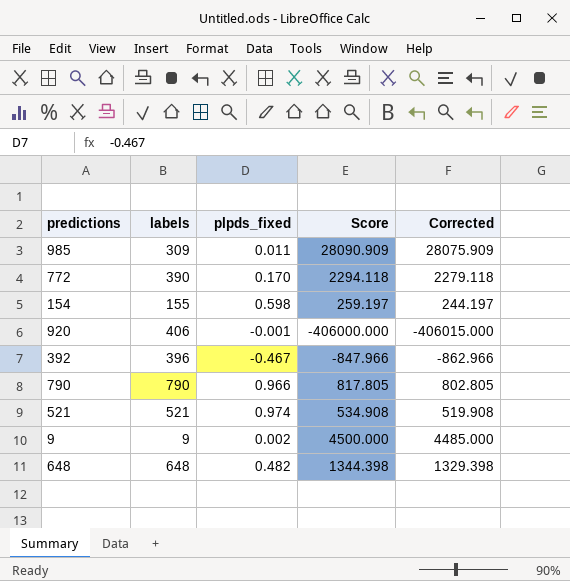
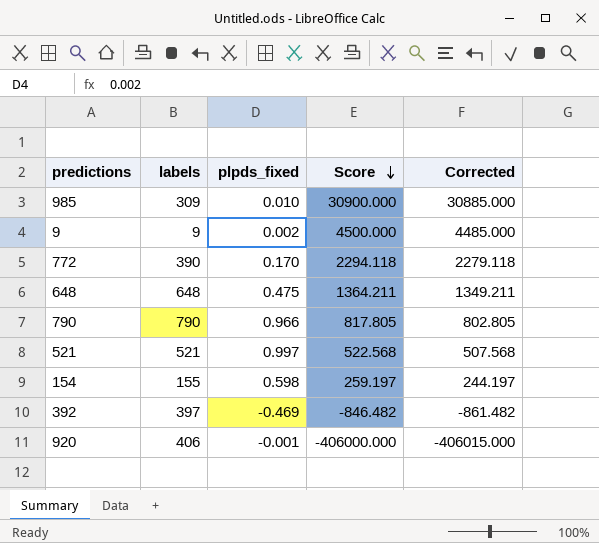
row order: none -> Score descending
985 | plpds_fixed: 0.011 -> 0.010
985 | Score: 28090.909 -> 30900.000
985 | Corrected: 28075.909 -> 30885.000
648 | plpds_fixed: 0.482 -> 0.475
648 | Score: 1344.398 -> 1364.211
648 | Corrected: 1329.398 -> 1349.211
521 | plpds_fixed: 0.974 -> 0.997
521 | Score: 534.908 -> 522.568
521 | Corrected: 519.908 -> 507.568
392 | labels: 396 -> 397
392 | plpds_fixed: -0.467 -> -0.469
392 | Score: -847.966 -> -846.482
392 | Corrected: -862.966 -> -861.482

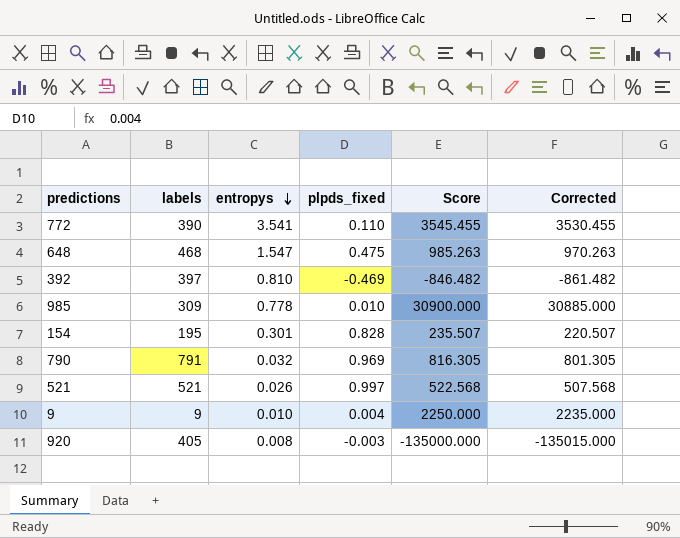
row order: Score descending -> entropys descending
column entropys | position: none -> 3
772 | plpds_fixed: 0.170 -> 0.110
772 | Score: 2294.118 -> 3545.455
772 | Corrected: 2279.118 -> 3530.455
648 | labels: 648 -> 468
648 | Score: 1364.211 -> 985.263
648 | Corrected: 1349.211 -> 970.263
154 | labels: 155 -> 195
154 | plpds_fixed: 0.598 -> 0.828
154 | Score: 259.197 -> 235.507
154 | Corrected: 244.197 -> 220.507
790 | labels: 790 -> 791
790 | plpds_fixed: 0.966 -> 0.969
790 | Score: 817.805 -> 816.305
790 | Corrected: 802.805 -> 801.305
9 | plpds_fixed: 0.002 -> 0.004
9 | Score: 4500.000 -> 2250.000
9 | Corrected: 4485.000 -> 2235.000
920 | labels: 406 -> 405
920 | plpds_fixed: -0.001 -> -0.003
920 | Score: -406000.000 -> -135000.000
920 | Corrected: -406015.000 -> -135015.000

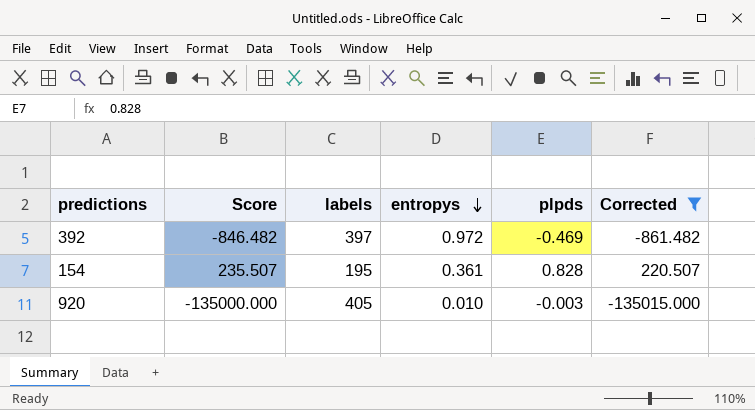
filter: none -> Corrected <= 220.507
column Score | position: 5 -> 2
column name: plpds_fixed -> plpds
392 | entropys: 0.810 -> 0.972
154 | entropys: 0.301 -> 0.361
920 | entropys: 0.008 -> 0.010

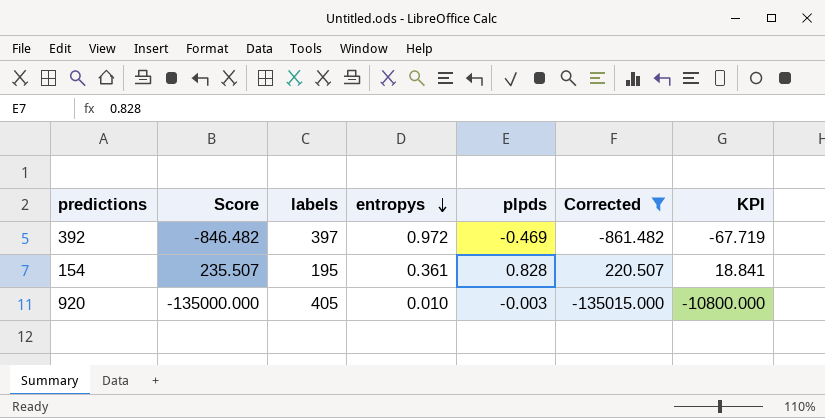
column KPI | formula: none -> [Score] * 0.08

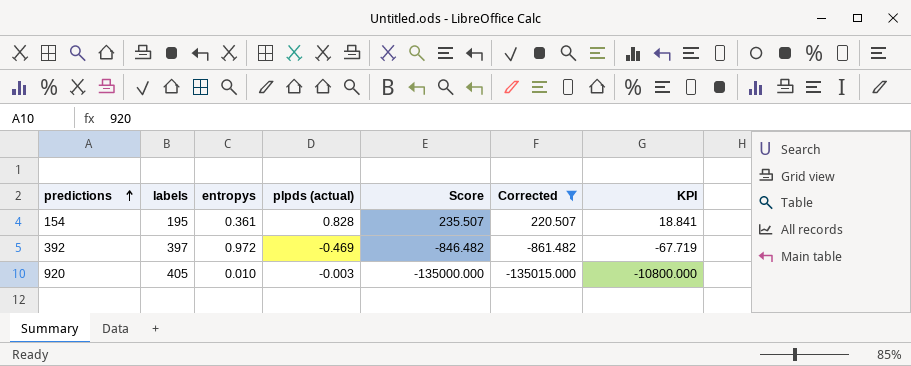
row order: entropys descending -> predictions ascending
column name: plpds -> plpds (actual)
column Score | position: 2 -> 5

